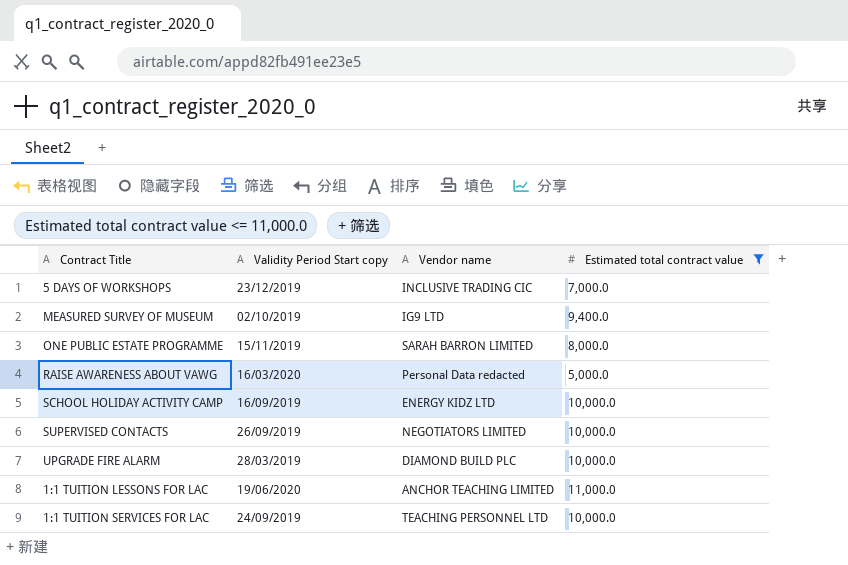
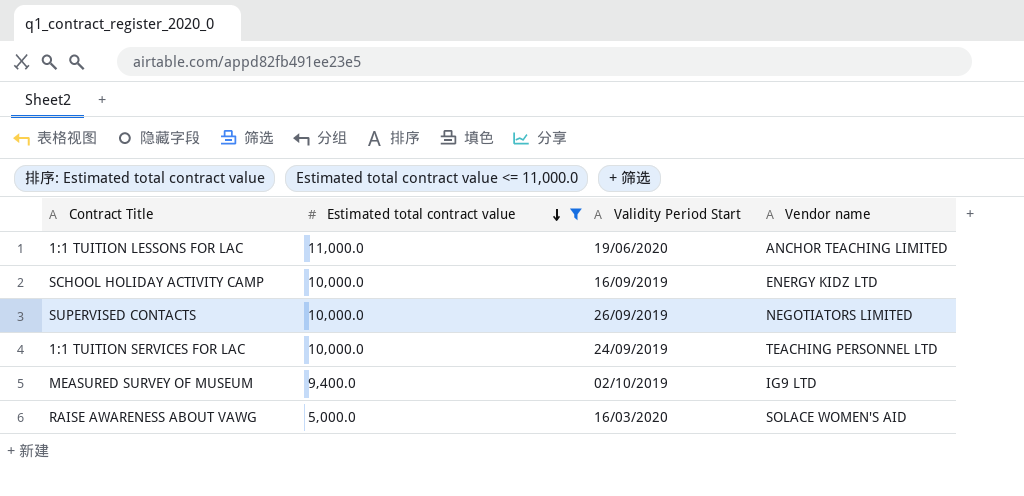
row order: none -> Estimated total contract value descending
column Estimated total contract value | position: 4 -> 2
column name: Validity Period Start copy -> Validity Period Start
row 5 DAYS OF WORKSHOPS: 23/12/2019 | INCLUSIVE TRADING CIC | 7,000.0 -> none
row ONE PUBLIC ESTATE PROGRAMME: 15/11/2019 | SARAH BARRON LIMITED | 8,000.0 -> none
row UPGRADE FIRE ALARM: 28/03/2019 | DIAMOND BUILD PLC | 10,000.0 -> none
RAISE AWARENESS ABOUT VAWG | Vendor name: Personal Data redacted -> SOLACE WOMEN'S AID

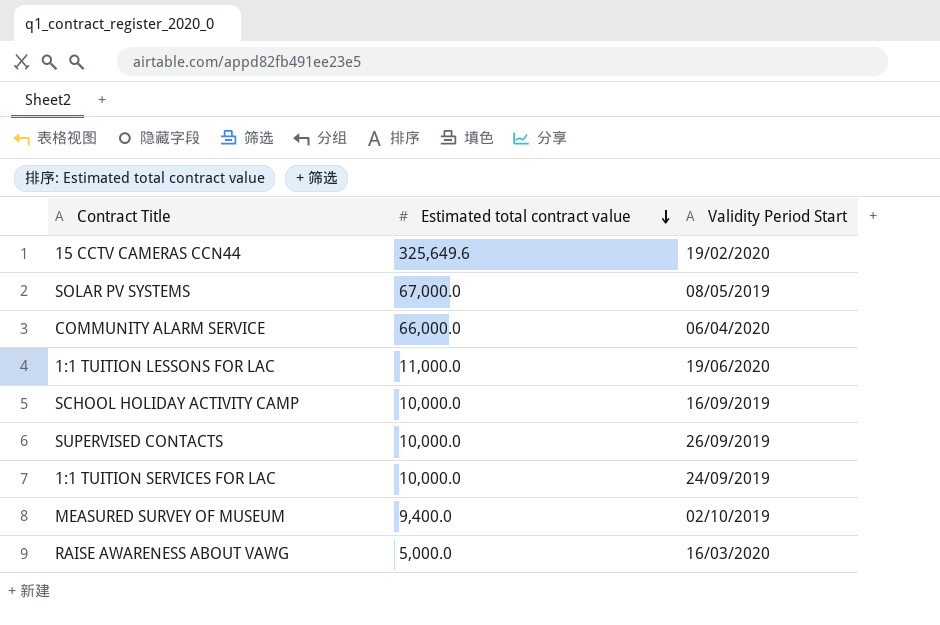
filter: Estimated total contract value <= 11,000.0 -> none
column Vendor name | position: 4 -> none

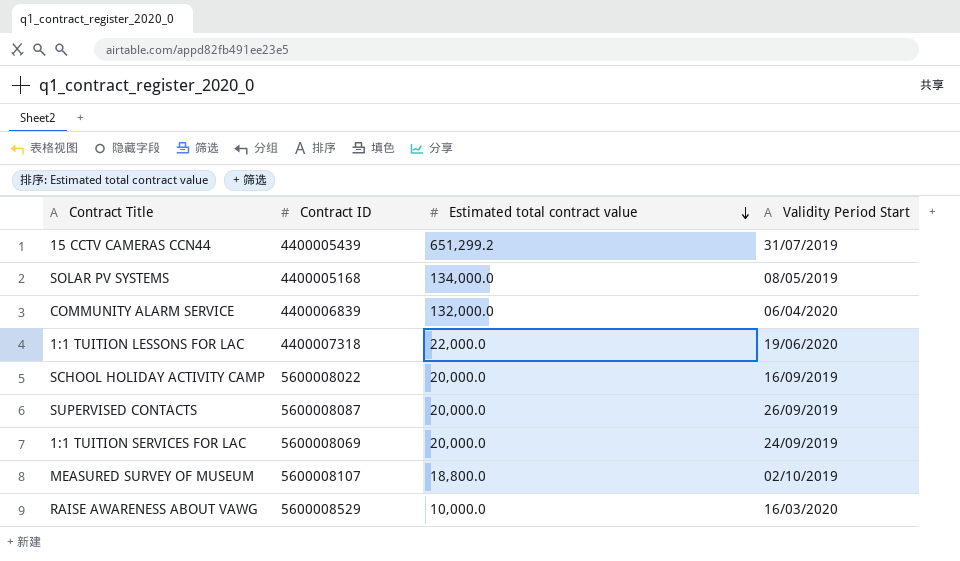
column Contract ID | position: none -> 2
15 CCTV CAMERAS CCN44 | Estimated total contract value: 325,649.6 -> 651,299.2
15 CCTV CAMERAS CCN44 | Validity Period Start: 19/02/2020 -> 31/07/2019
SOLAR PV SYSTEMS | Estimated total contract value: 67,000.0 -> 134,000.0
COMMUNITY ALARM SERVICE | Estimated total contract value: 66,000.0 -> 132,000.0
1:1 TUITION LESSONS FOR LAC | Estimated total contract value: 11,000.0 -> 22,000.0
SCHOOL HOLIDAY ACTIVITY CAMP | Estimated total contract value: 10,000.0 -> 20,000.0
SUPERVISED CONTACTS | Estimated total contract value: 10,000.0 -> 20,000.0
1:1 TUITION SERVICES FOR LAC | Estimated total contract value: 10,000.0 -> 20,000.0
MEASURED SURVEY OF MUSEUM | Estimated total contract value: 9,400.0 -> 18,800.0
RAISE AWARENESS ABOUT VAWG | Estimated total contract value: 5,000.0 -> 10,000.0

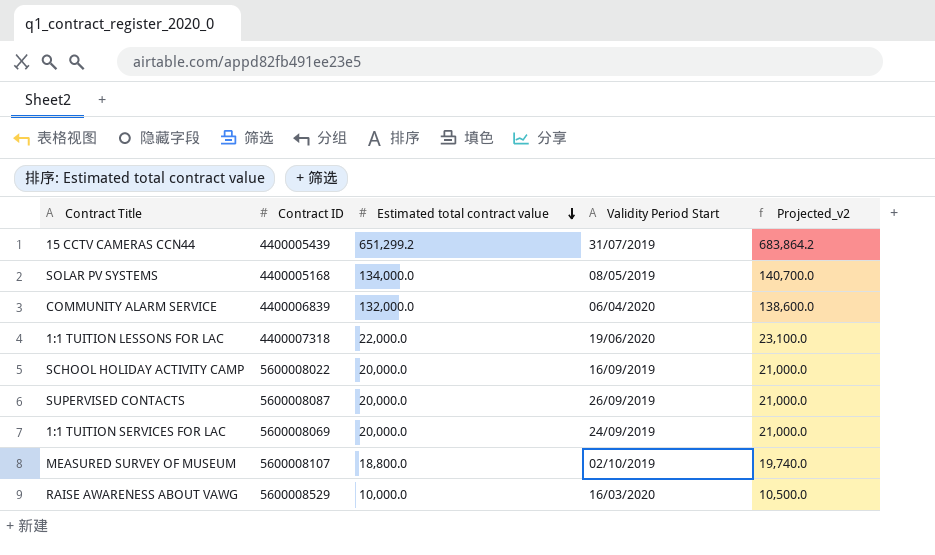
column Projected_v2 | formula: none -> [Estimated total contract value] * 1.05

